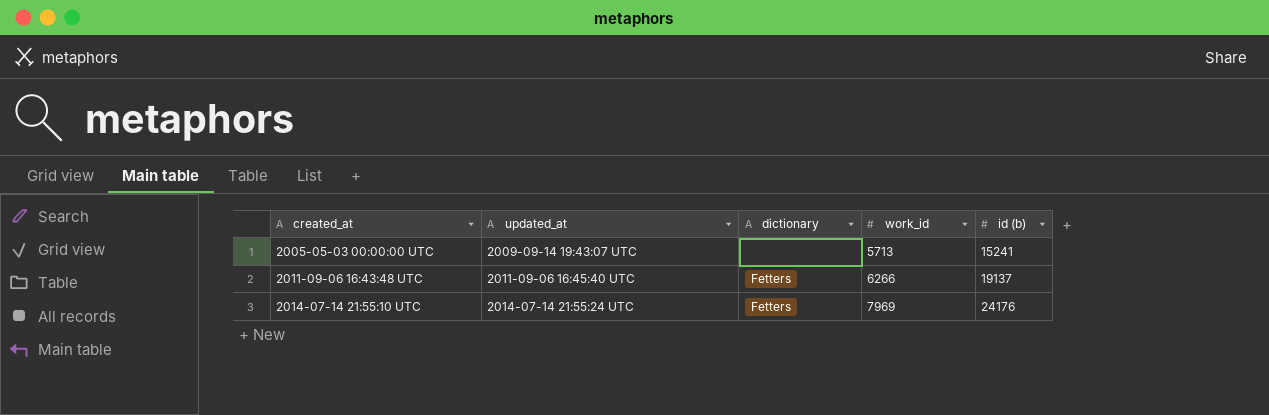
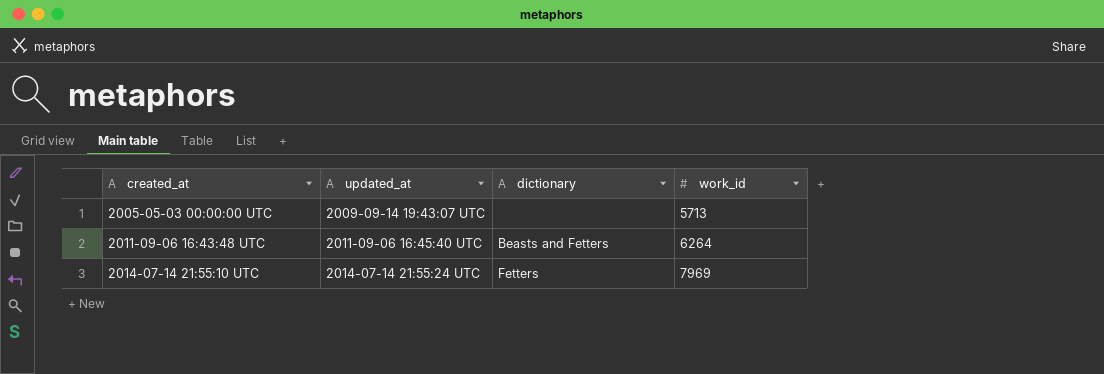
column id (b) | position: 5 -> none
2011-09-06 16:43:48 UTC | dictionary: Fetters -> Beasts and Fetters
2011-09-06 16:43:48 UTC | work_id: 6266 -> 6264

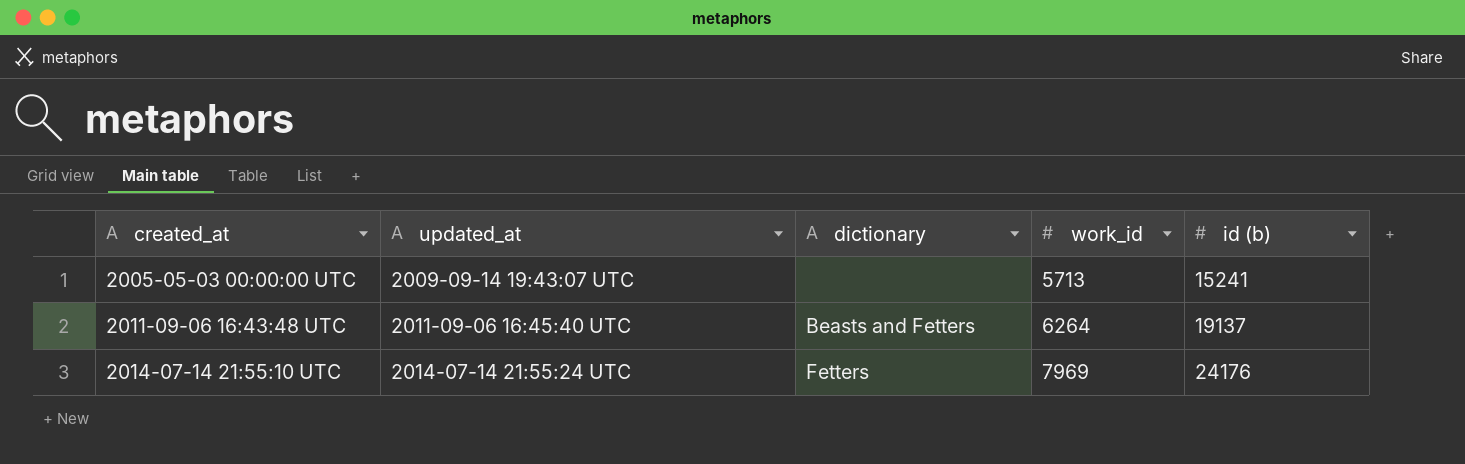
column id (b) | position: none -> 5

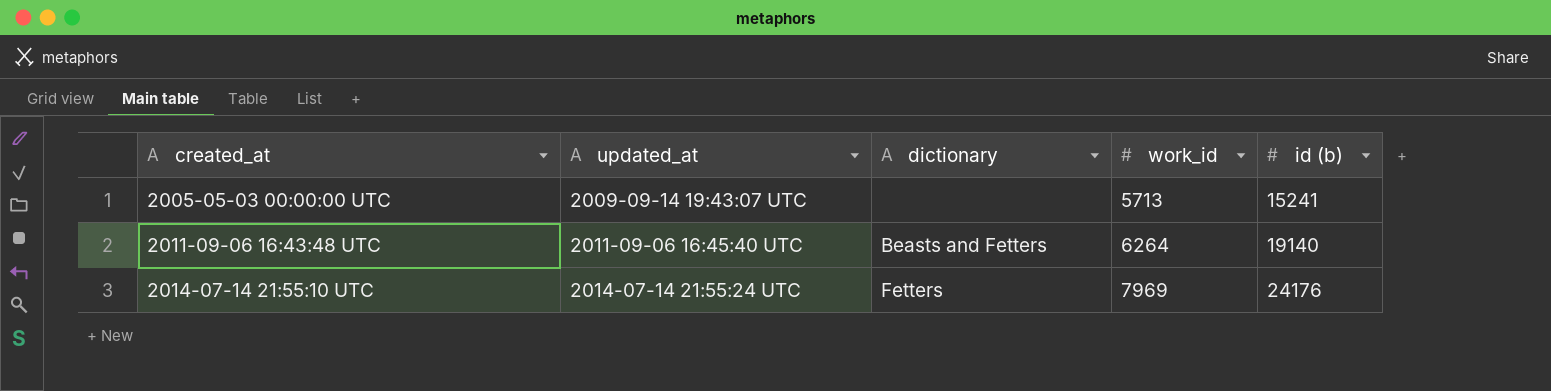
2011-09-06 16:43:48 UTC | id (b): 19137 -> 19140

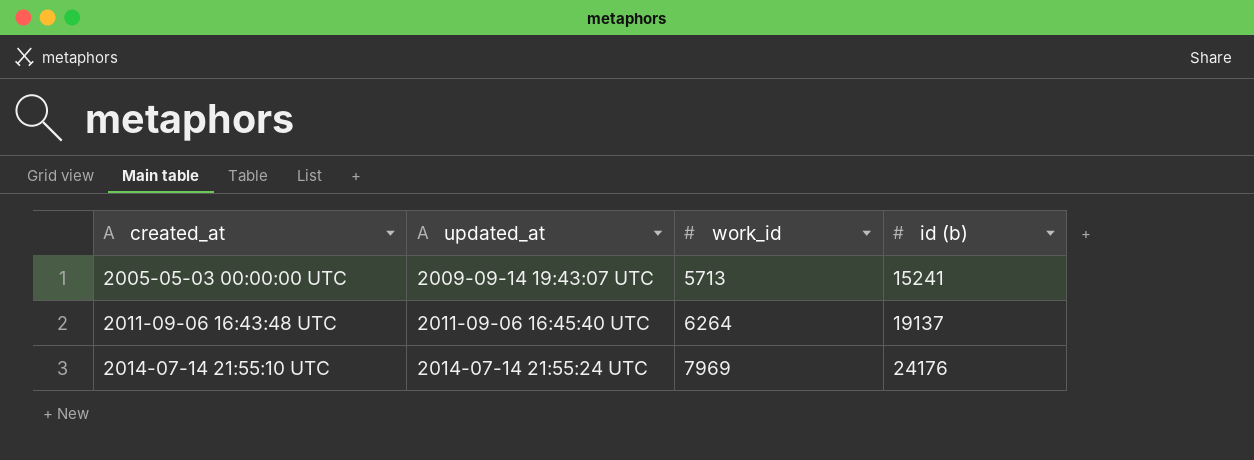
column dictionary | position: 3 -> none
2011-09-06 16:43:48 UTC | id (b): 19140 -> 19137

